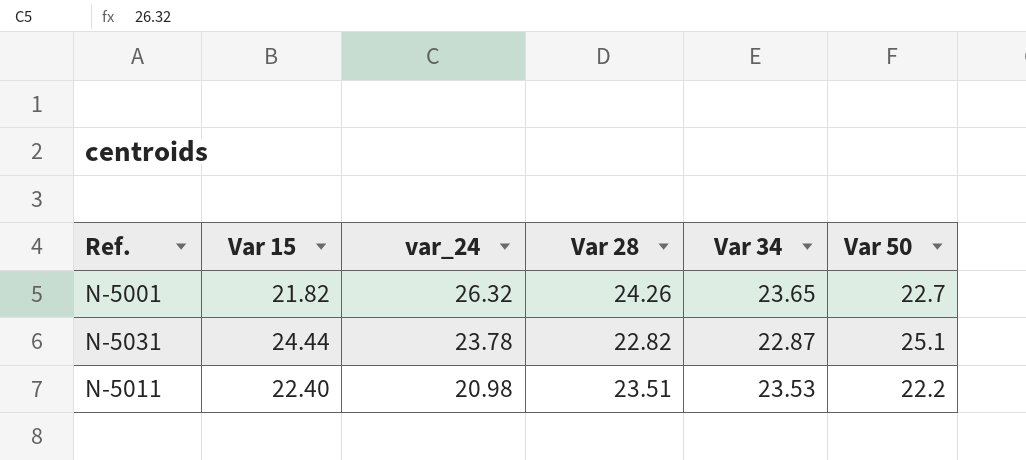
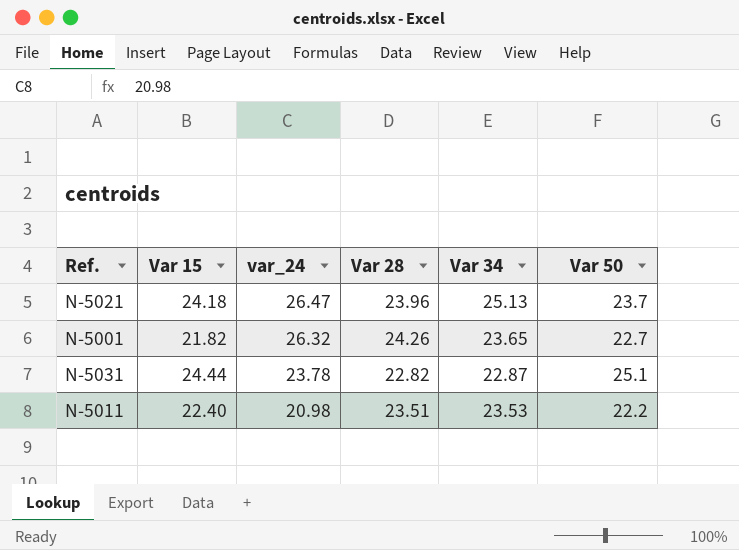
row N-5021: none -> 24.18 | 26.47 | 23.96 | 25.13 | 23.7

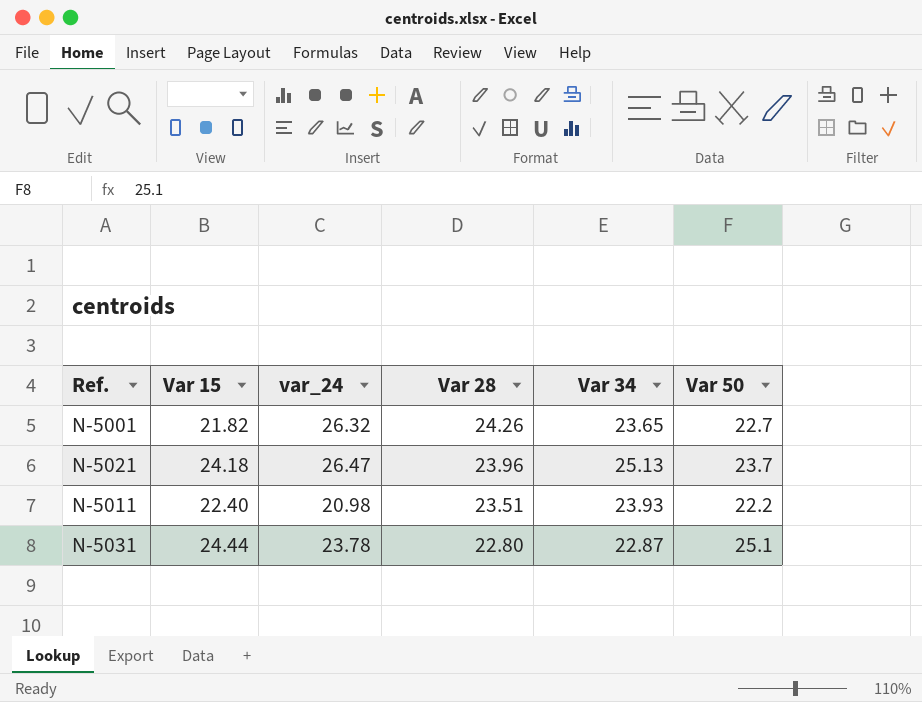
row order: var_24 descending -> Var 28 descending
N-5011 | Var 34: 23.53 -> 23.93
N-5031 | Var 28: 22.82 -> 22.80

